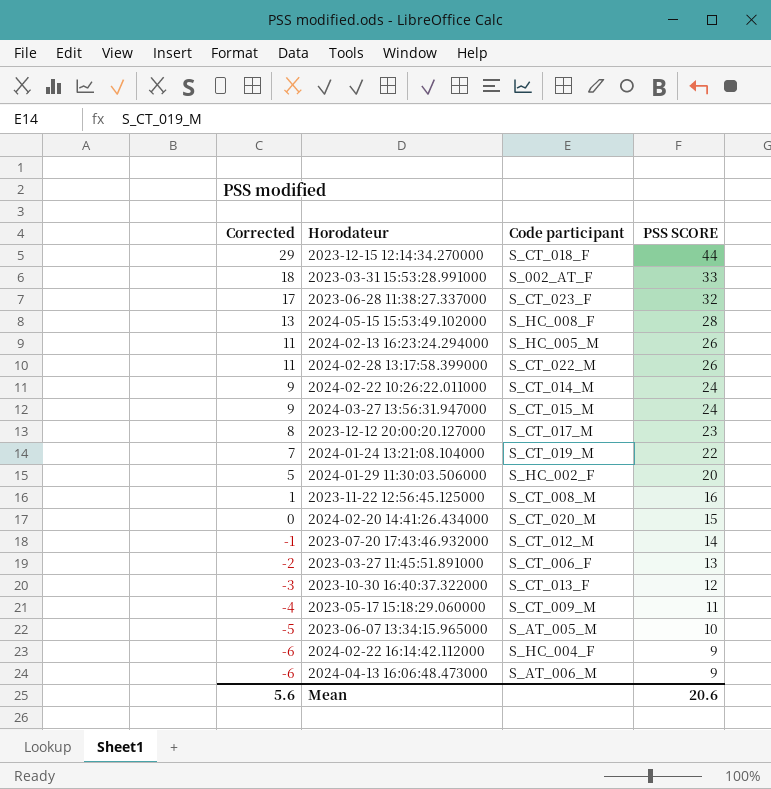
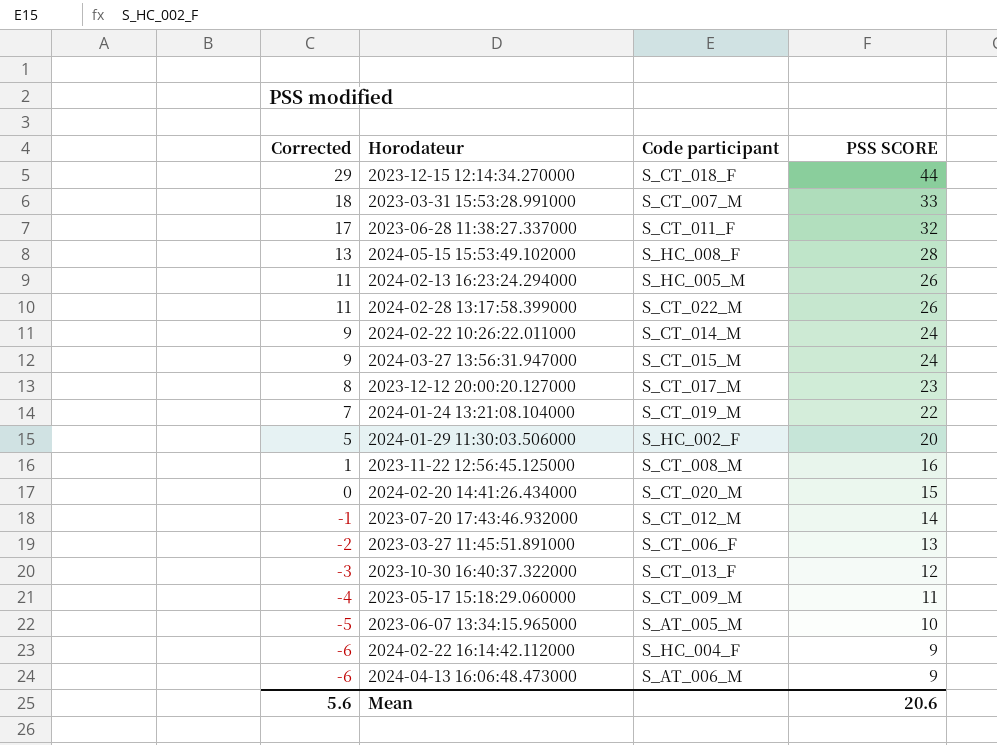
2023-03-31 15:53:28.991000 | Code participant: S_002_AT_F -> S_CT_007_M
2023-06-28 11:38:27.337000 | Code participant: S_CT_023_F -> S_CT_011_F

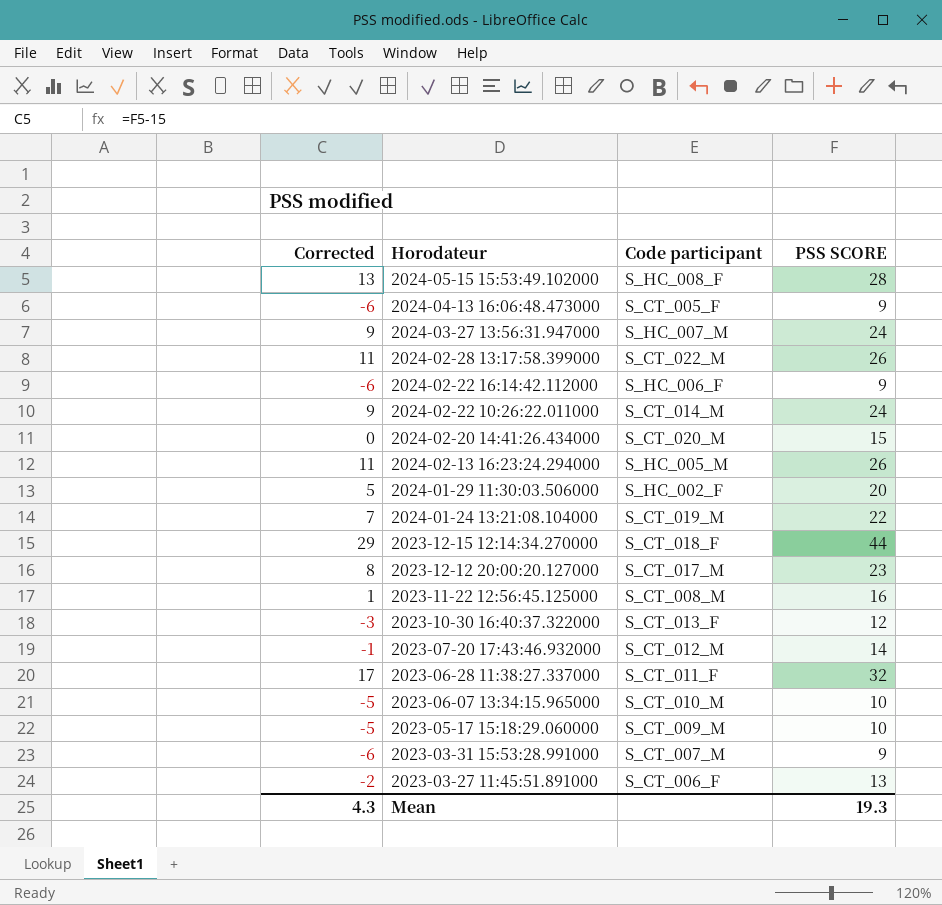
row order: Corrected descending -> Horodateur descending
2024-04-13 16:06:48.473000 | Code participant: S_AT_006_M -> S_CT_005_F
2024-03-27 13:56:31.947000 | Code participant: S_CT_015_M -> S_HC_007_M
2024-02-22 16:14:42.112000 | Code participant: S_HC_004_F -> S_HC_006_F
2023-06-07 13:34:15.965000 | Code participant: S_AT_005_M -> S_CT_010_M
2023-05-17 15:18:29.060000 | Corrected: -4 -> -5
2023-05-17 15:18:29.060000 | PSS SCORE: 11 -> 10
2023-03-31 15:53:28.991000 | Corrected: 18 -> -6
2023-03-31 15:53:28.991000 | PSS SCORE: 33 -> 9
Mean | Corrected: 5.6 -> 4.3
Mean | PSS SCORE: 20.6 -> 19.3

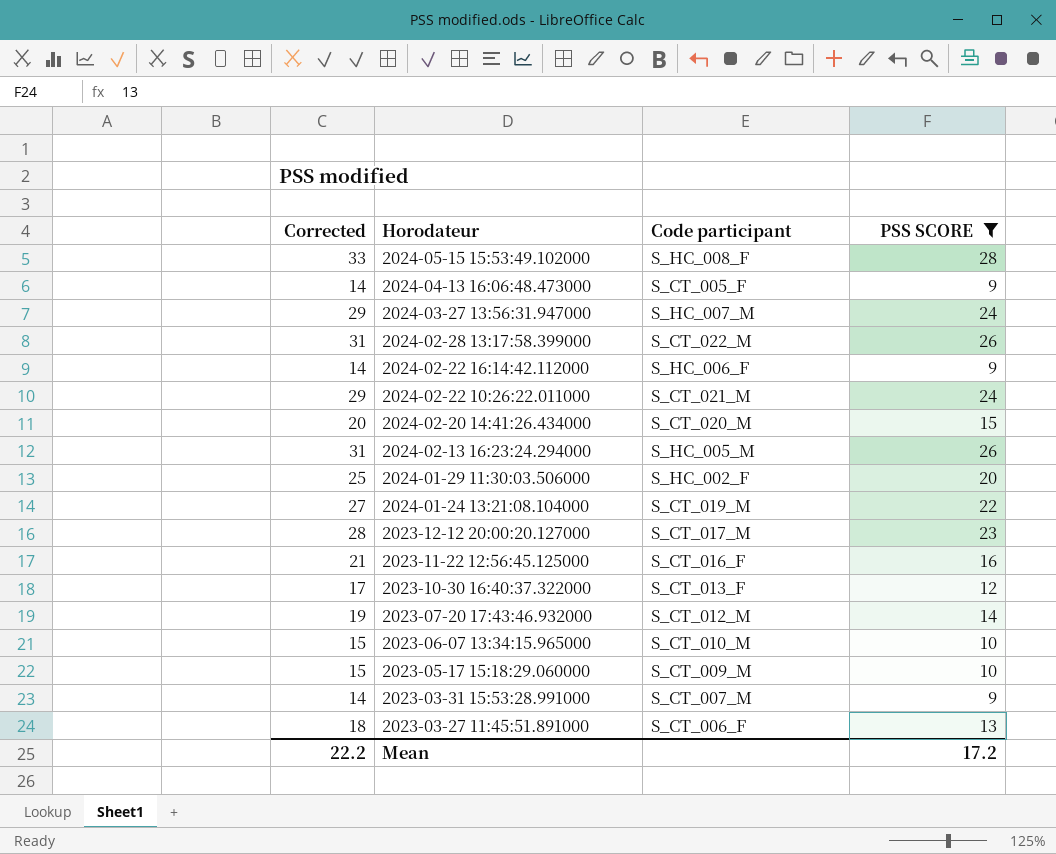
filter: none -> PSS SCORE <= 28
column Corrected | formula: [PSS SCORE] - 15 -> [PSS SCORE] + 5
2024-02-22 10:26:22.011000 | Code participant: S_CT_014_M -> S_CT_021_M
2023-11-22 12:56:45.125000 | Code participant: S_CT_008_M -> S_CT_016_F
Mean | Corrected: 4.3 -> 22.2
Mean | PSS SCORE: 19.3 -> 17.2

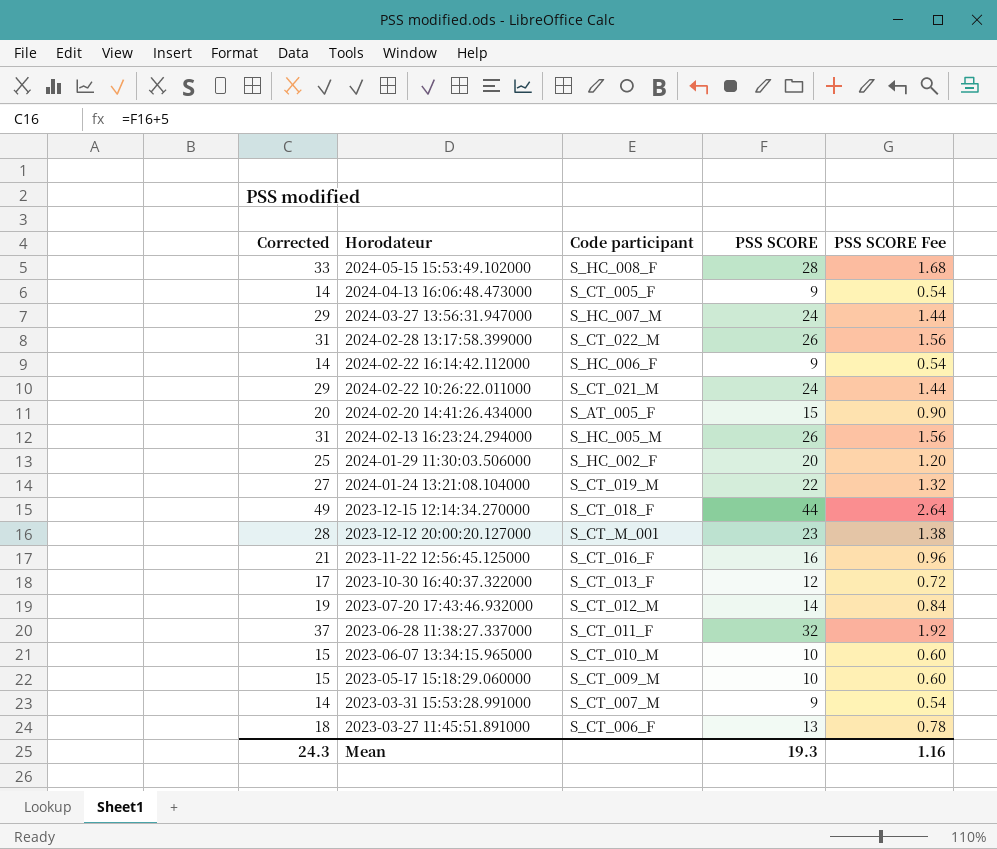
filter: PSS SCORE <= 28 -> none
column PSS SCORE Fee | formula: none -> [PSS SCORE] * 0.06
2024-02-20 14:41:26.434000 | Code participant: S_CT_020_M -> S_AT_005_F
2023-12-12 20:00:20.127000 | Code participant: S_CT_017_M -> S_CT_M_001
Mean | Corrected: 22.2 -> 24.3
Mean | PSS SCORE: 17.2 -> 19.3

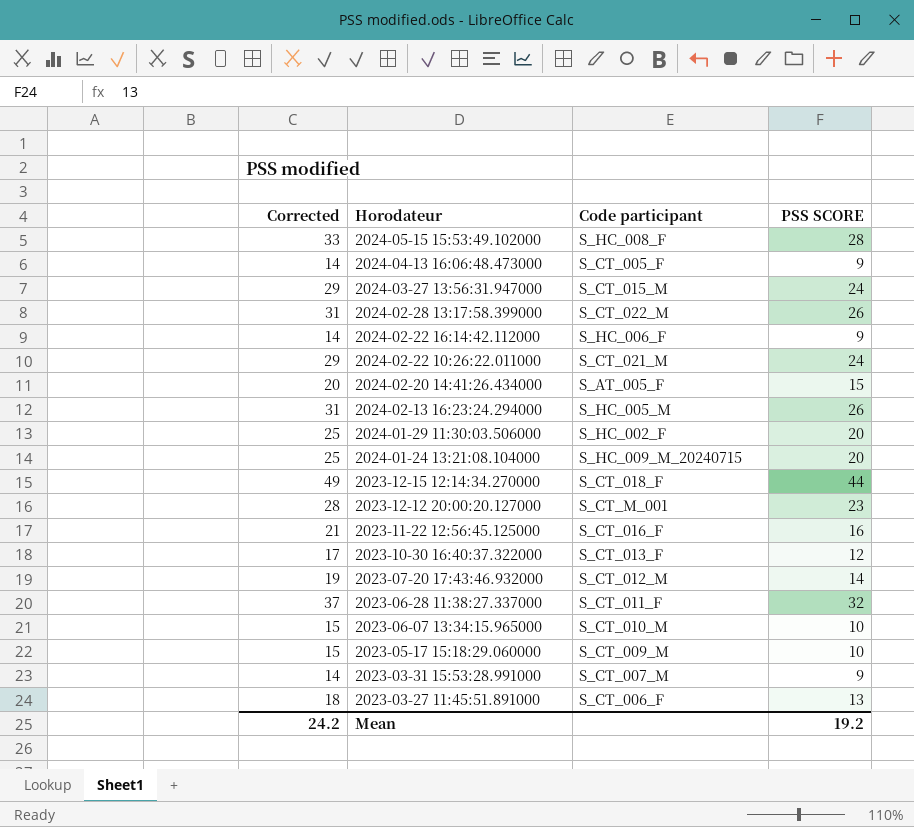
column PSS SCORE Fee | formula: [PSS SCORE] * 0.06 -> none
2024-03-27 13:56:31.947000 | Code participant: S_HC_007_M -> S_CT_015_M
2024-01-24 13:21:08.104000 | Corrected: 27 -> 25
2024-01-24 13:21:08.104000 | Code participant: S_CT_019_M -> S_HC_009_M_20240715
2024-01-24 13:21:08.104000 | PSS SCORE: 22 -> 20
Mean | Corrected: 24.3 -> 24.2
Mean | PSS SCORE: 19.3 -> 19.2

